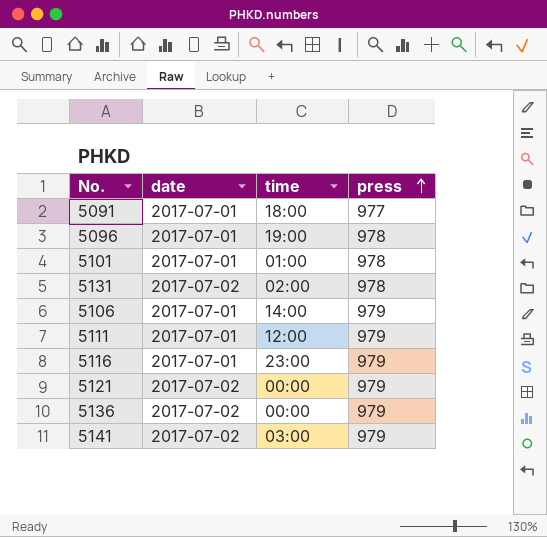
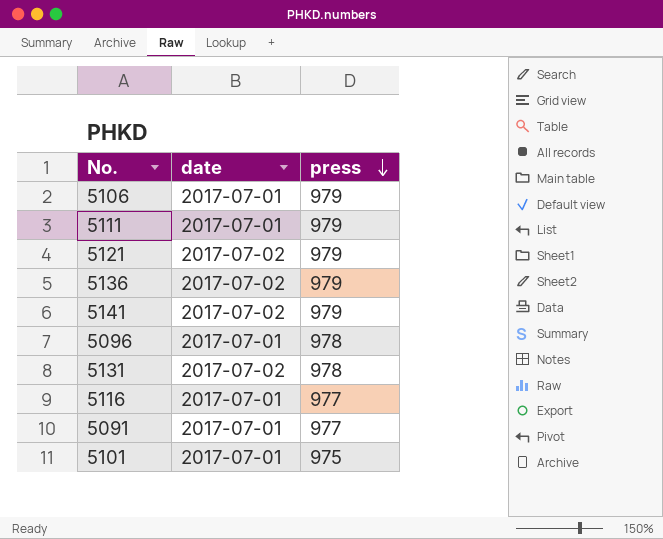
row order: press ascending -> press descending
column time | position: 3 -> none
5116 | press: 979 -> 977
5101 | press: 978 -> 975

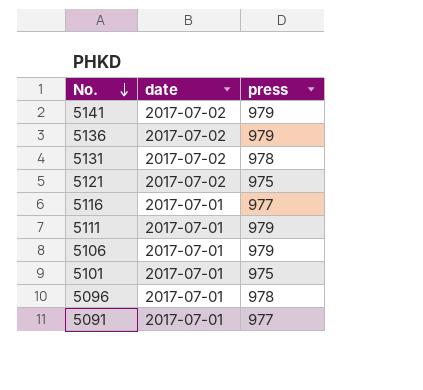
row order: press descending -> No. descending
5121 | press: 979 -> 975

